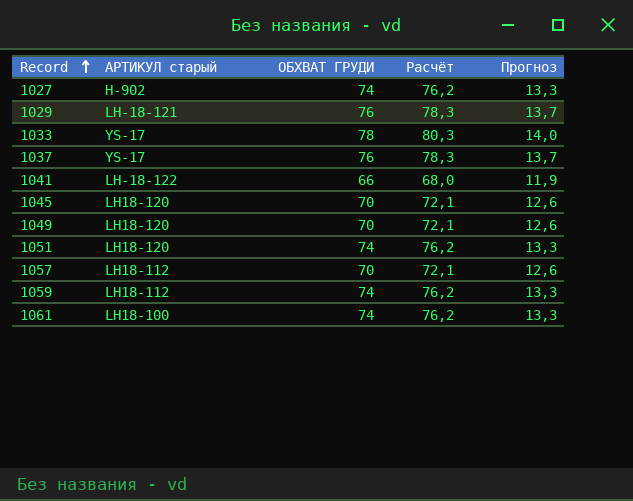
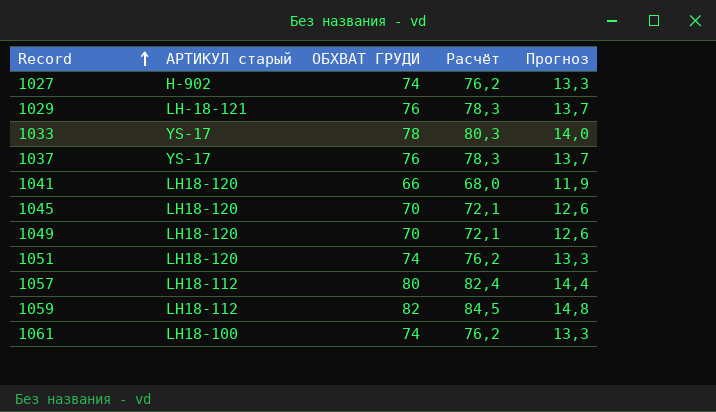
1041 | АРТИКУЛ старый: LH-18-122 -> LH18-120
1057 | ОБХВАТ ГРУДИ: 70 -> 80
1057 | Расчёт: 72,1 -> 82,4
1057 | Прогноз: 12,6 -> 14,4
1059 | ОБХВАТ ГРУДИ: 74 -> 82
1059 | Расчёт: 76,2 -> 84,5
1059 | Прогноз: 13,3 -> 14,8

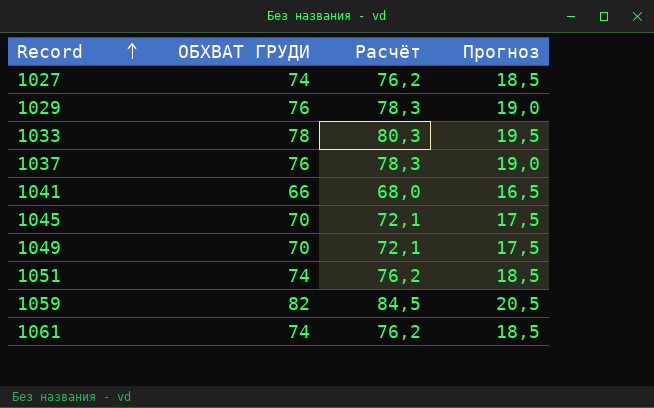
column АРТИКУЛ старый | position: 2 -> none
column Прогноз | formula: [ОБХВАТ ГРУДИ] * 0,18 -> [ОБХВАТ ГРУДИ] * 0,25
row 1057: LH18-112 | 80 | 82,4 | 14,4 -> none

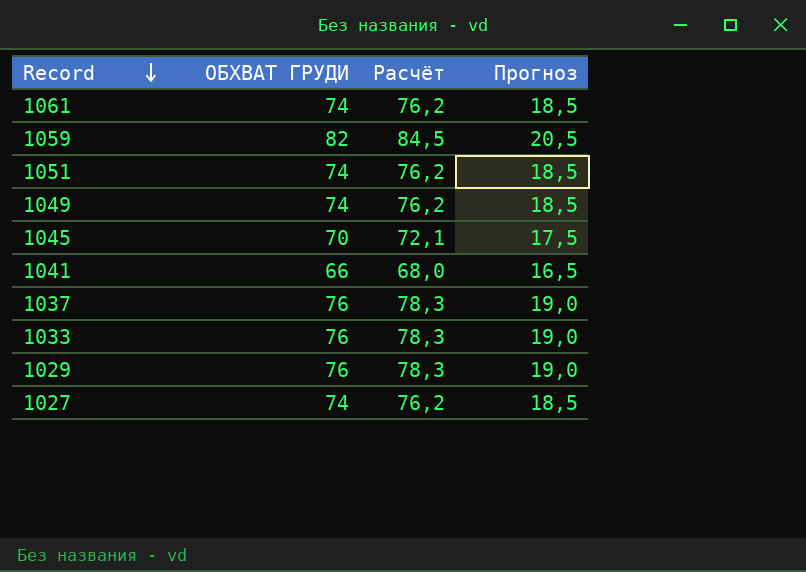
row order: Record ascending -> Record descending
1049 | ОБХВАТ ГРУДИ: 70 -> 74
1049 | Расчёт: 72,1 -> 76,2
1049 | Прогноз: 17,5 -> 18,5
1033 | ОБХВАТ ГРУДИ: 78 -> 76
1033 | Расчёт: 80,3 -> 78,3
1033 | Прогноз: 19,5 -> 19,0

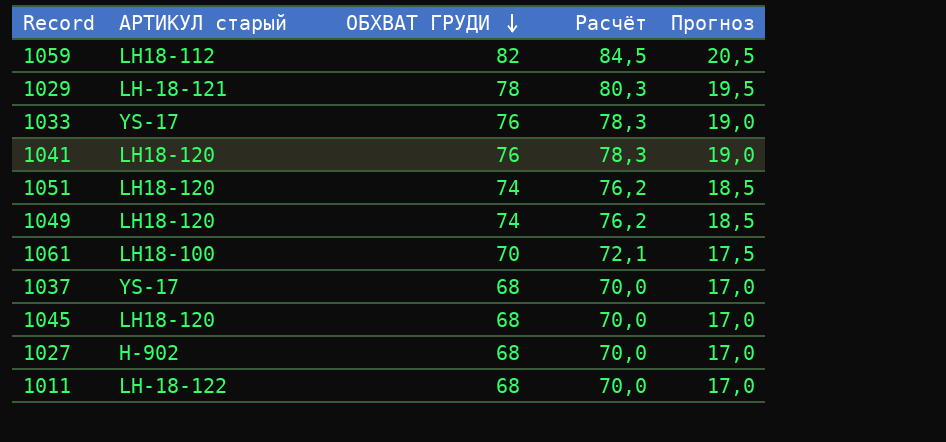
row order: Record descending -> ОБХВАТ ГРУДИ descending
column АРТИКУЛ старый | position: none -> 2
1029 | ОБХВАТ ГРУДИ: 76 -> 78
1029 | Расчёт: 78,3 -> 80,3
1029 | Прогноз: 19,0 -> 19,5
1041 | ОБХВАТ ГРУДИ: 66 -> 76
1041 | Расчёт: 68,0 -> 78,3
1041 | Прогноз: 16,5 -> 19,0
1061 | ОБХВАТ ГРУДИ: 74 -> 70
1061 | Расчёт: 76,2 -> 72,1
1061 | Прогноз: 18,5 -> 17,5
1037 | ОБХВАТ ГРУДИ: 76 -> 68
1037 | Расчёт: 78,3 -> 70,0
1037 | Прогноз: 19,0 -> 17,0
1045 | ОБХВАТ ГРУДИ: 70 -> 68
1045 | Расчёт: 72,1 -> 70,0
1045 | Прогноз: 17,5 -> 17,0
1027 | ОБХВАТ ГРУДИ: 74 -> 68
1027 | Расчёт: 76,2 -> 70,0
1027 | Прогноз: 18,5 -> 17,0
row 1011: none -> LH-18-122 | 68 | 70,0 | 17,0

